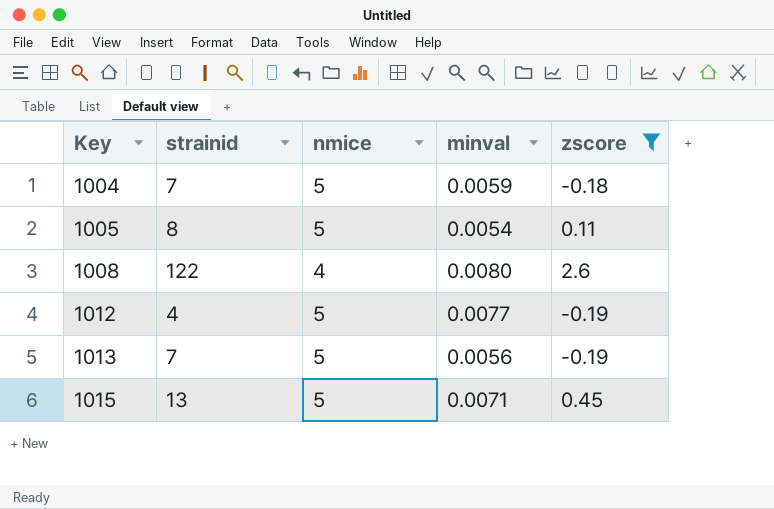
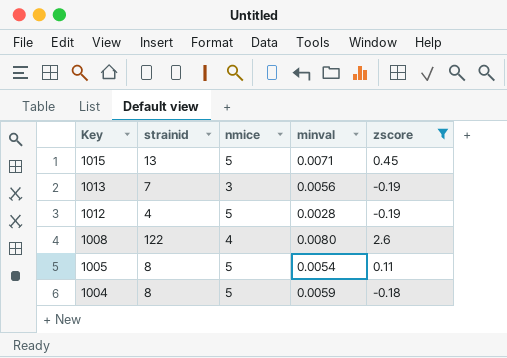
row order: Key ascending -> Key descending
1013 | nmice: 5 -> 3
1012 | minval: 0.0077 -> 0.0028
1004 | strainid: 7 -> 8

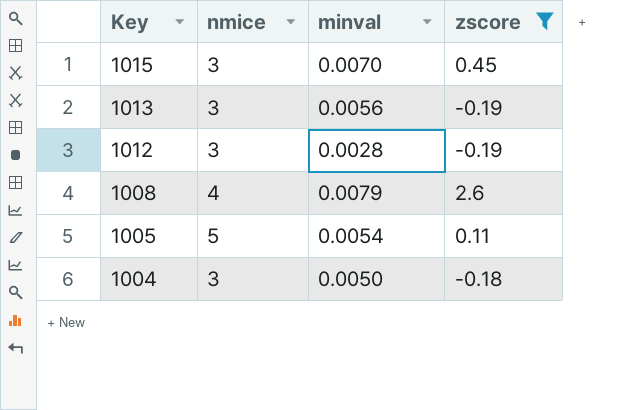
column strainid | position: 2 -> none
1015 | nmice: 5 -> 3
1015 | minval: 0.0071 -> 0.0070
1012 | nmice: 5 -> 3
1008 | minval: 0.0080 -> 0.0079
1004 | nmice: 5 -> 3
1004 | minval: 0.0059 -> 0.0050

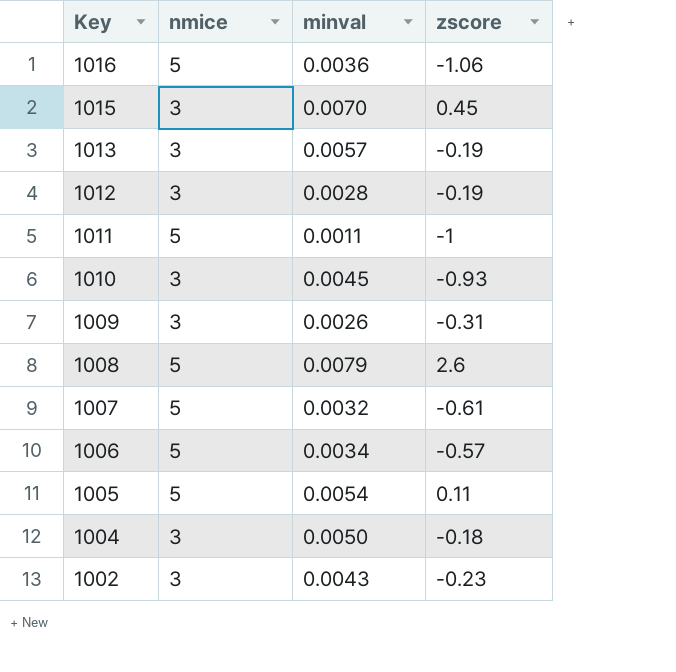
filter: zscore >= -0.19 -> none
1013 | minval: 0.0056 -> 0.0057
1008 | nmice: 4 -> 5

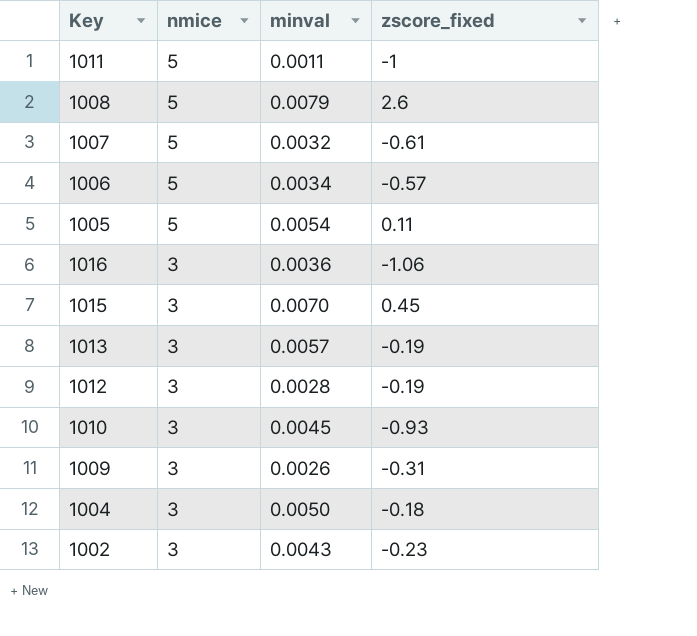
row order: Key descending -> nmice descending
column name: zscore -> zscore_fixed
1016 | nmice: 5 -> 3

